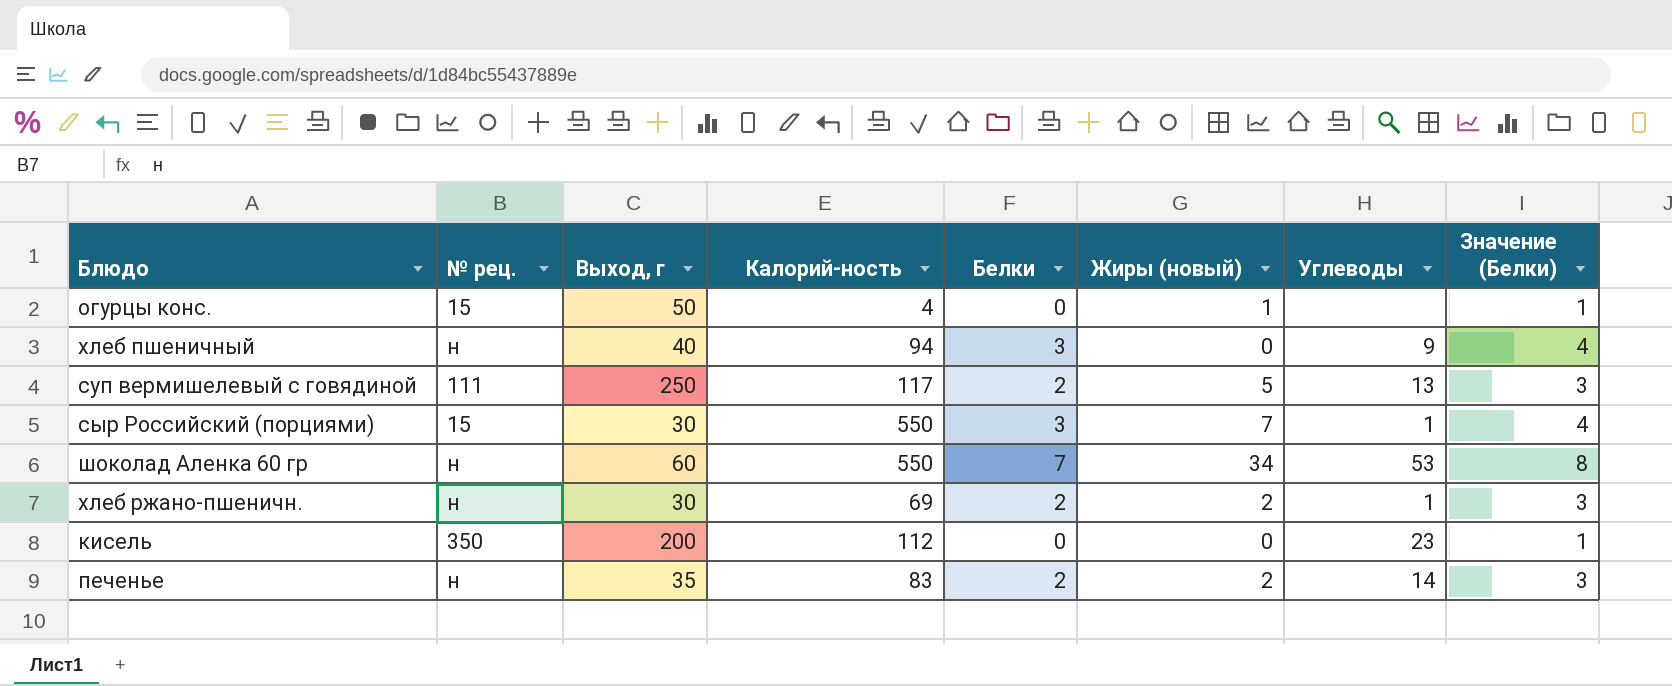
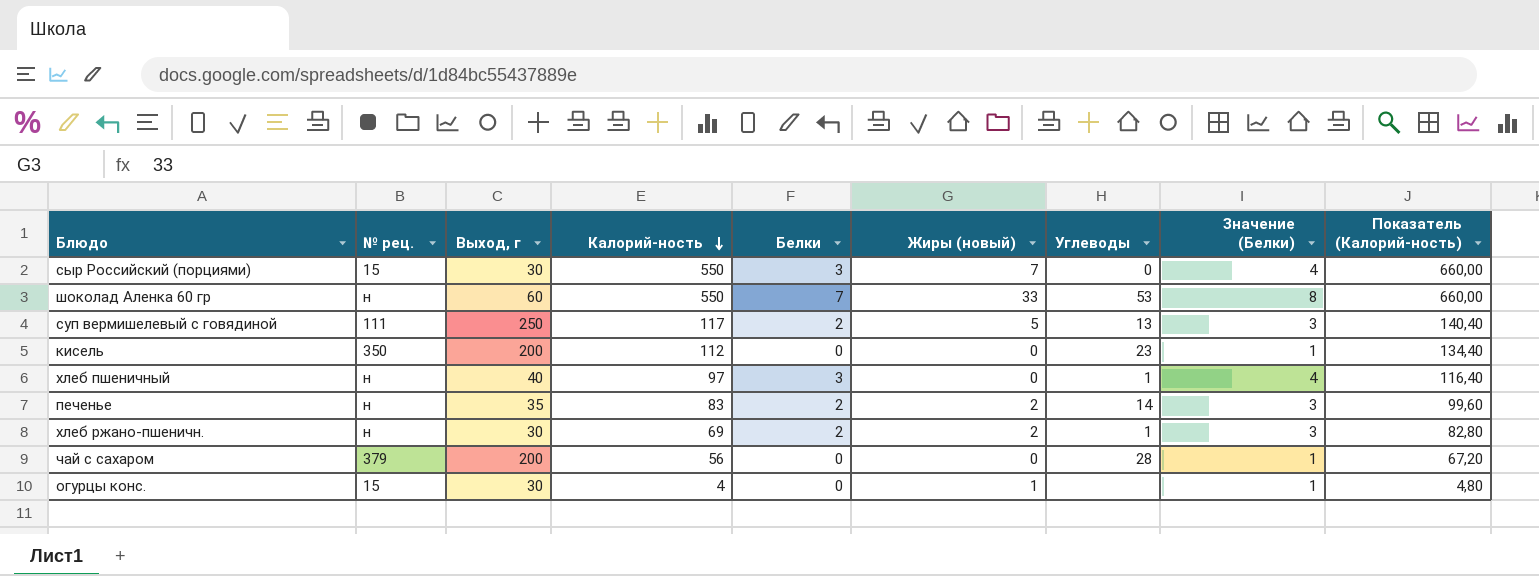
row order: none -> Калорий-ность descending
column Показатель (Калорий-ность) | formula: none -> [Калорий-ность] * 1,2
сыр Российский (порциями) | Углеводы: 1 -> 0
шоколад Аленка 60 гр | Жиры (новый): 34 -> 33
хлеб пшеничный | Калорий-ность: 94 -> 97
хлеб пшеничный | Углеводы: 9 -> 1
row чай с сахаром: none -> 379 | 200 | 56 | 0 | 0 | 28 | 1 | 67,20
огурцы конс. | Выход, г: 50 -> 30

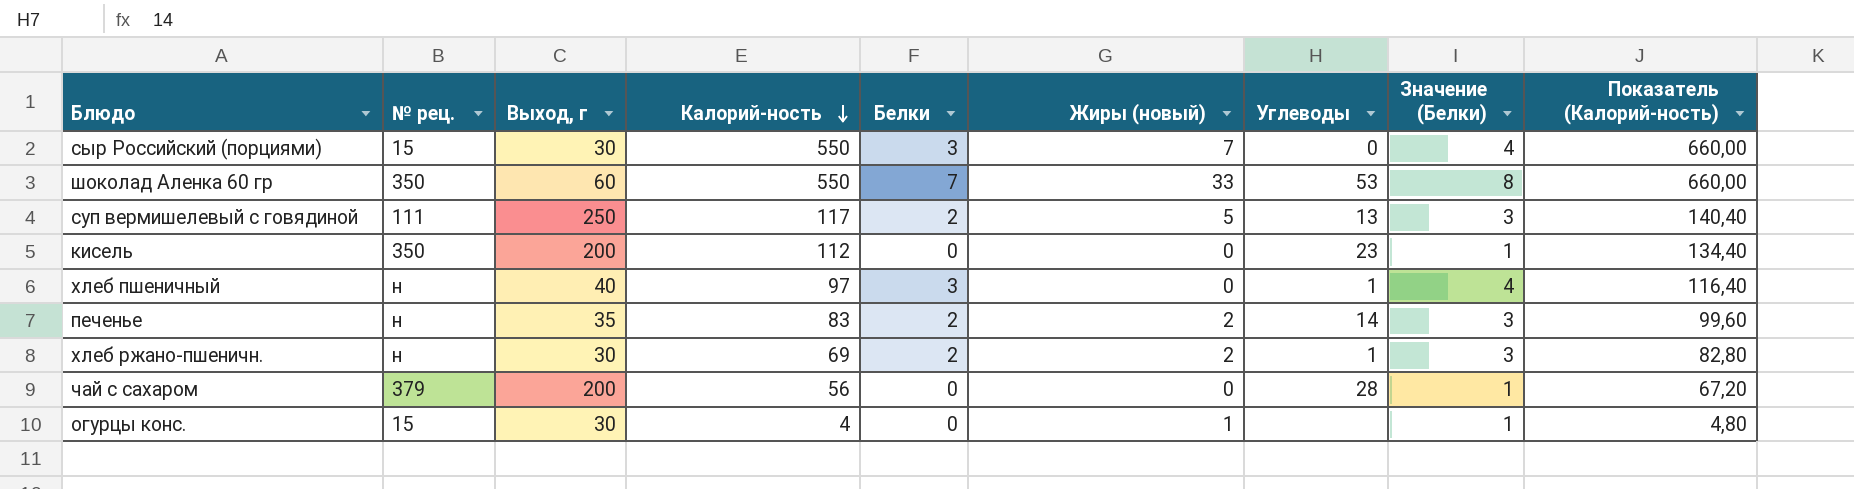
шоколад Аленка 60 гр | № рец.: н -> 350

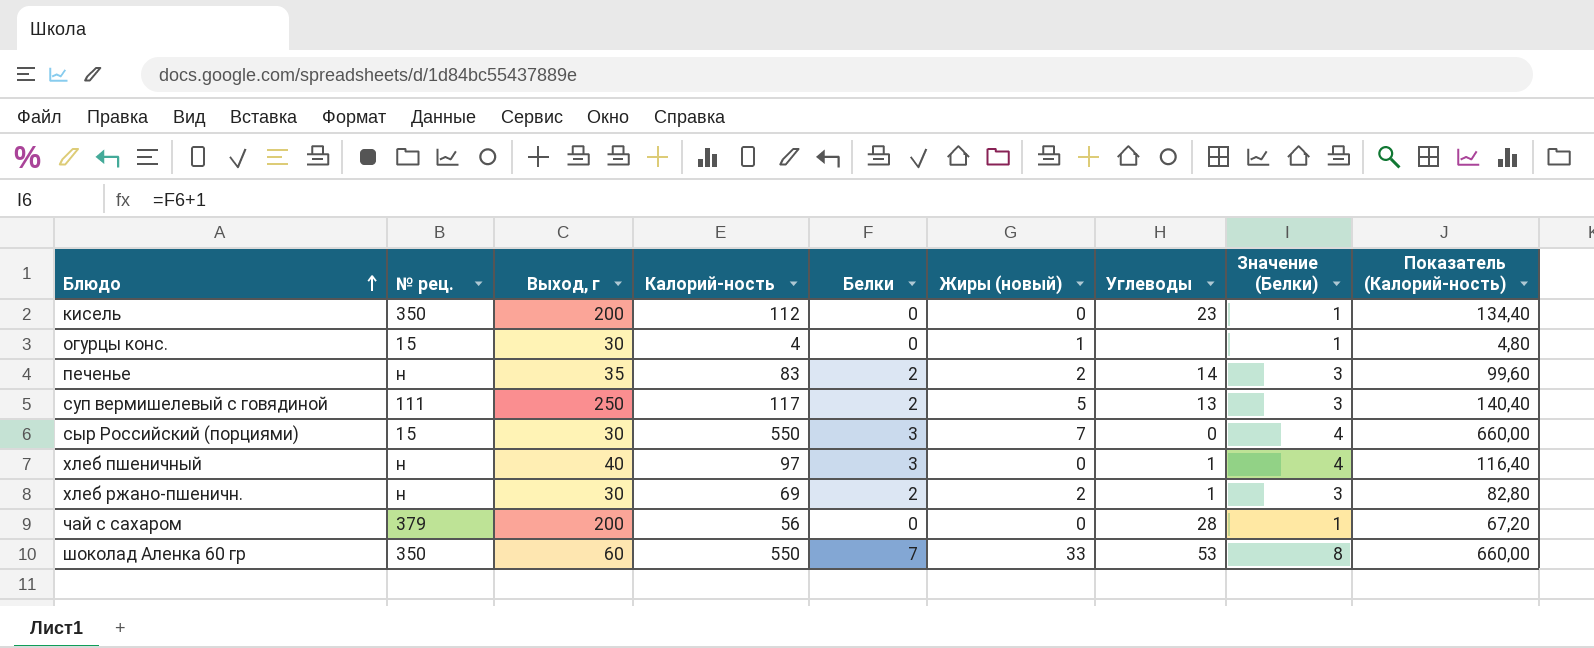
row order: Калорий-ность descending -> Блюдо ascending

